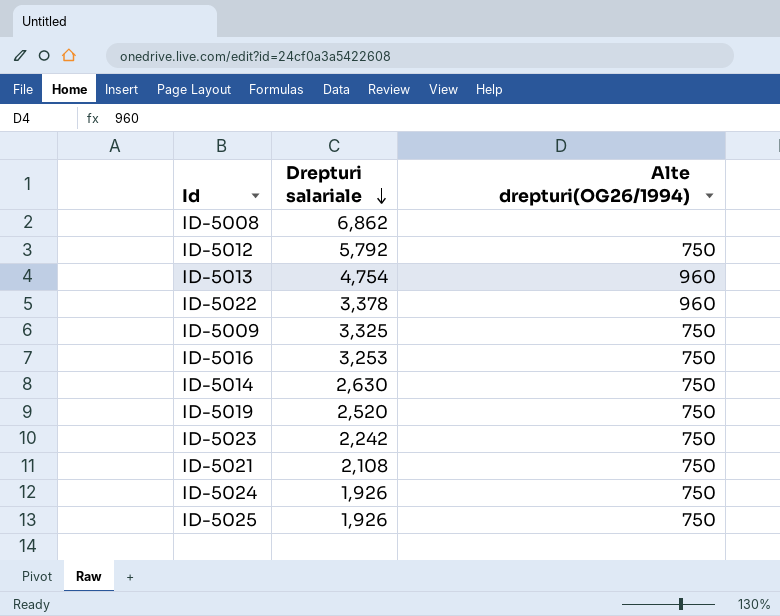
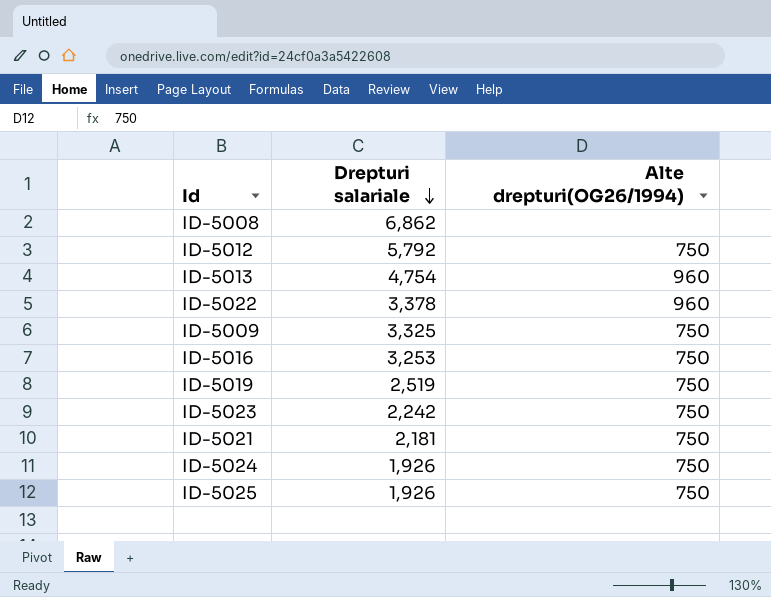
row ID-5014: 2,630 | 750 -> none
ID-5019 | Drepturi salariale: 2,520 -> 2,519
ID-5021 | Drepturi salariale: 2,108 -> 2,181

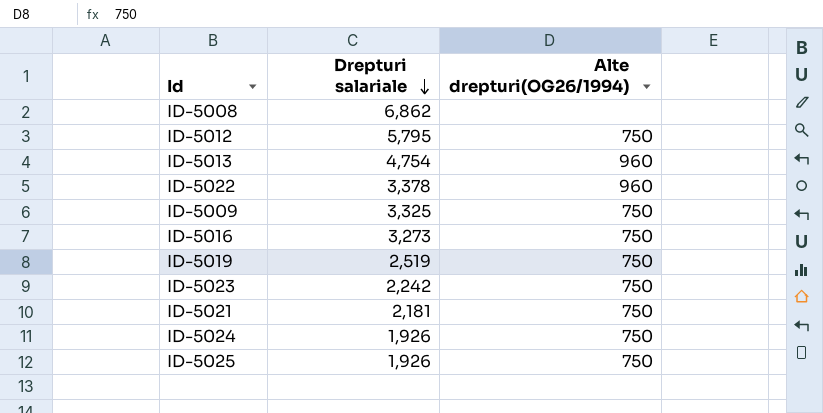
ID-5012 | Drepturi salariale: 5,792 -> 5,795
ID-5016 | Drepturi salariale: 3,253 -> 3,273

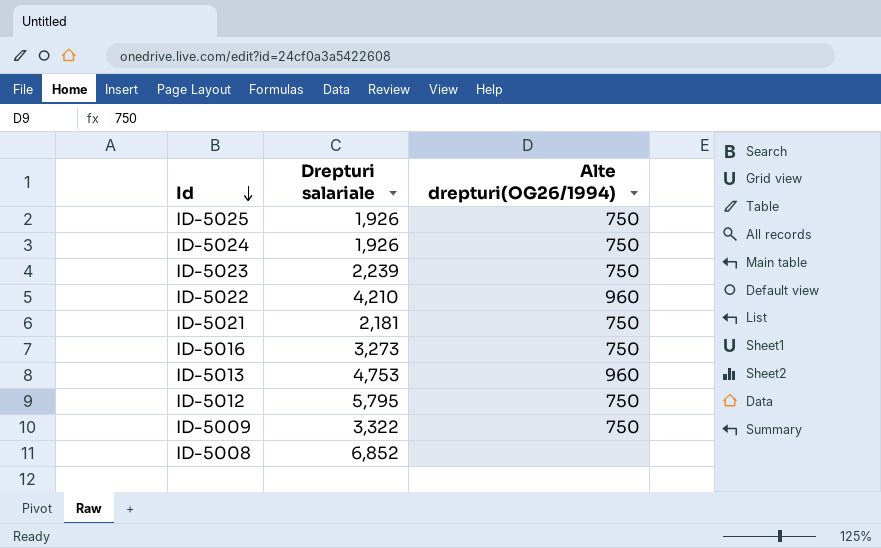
row order: Drepturi salariale descending -> Id descending
row ID-5019: 2,519 | 750 -> none
ID-5023 | Drepturi salariale: 2,242 -> 2,239
ID-5022 | Drepturi salariale: 3,378 -> 4,210
ID-5013 | Drepturi salariale: 4,754 -> 4,753
ID-5009 | Drepturi salariale: 3,325 -> 3,322
ID-5008 | Drepturi salariale: 6,862 -> 6,852

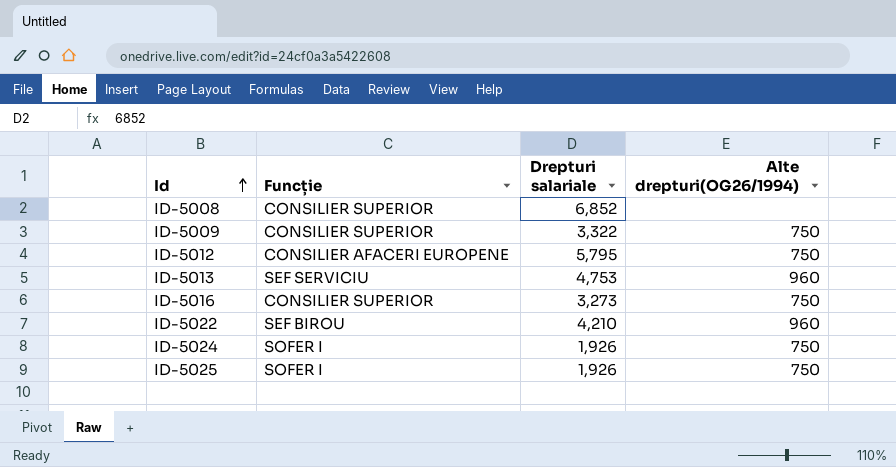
row order: Id descending -> Id ascending
column Funcție | position: none -> 2
row ID-5023: 2,239 | 750 -> none
row ID-5021: 2,181 | 750 -> none

